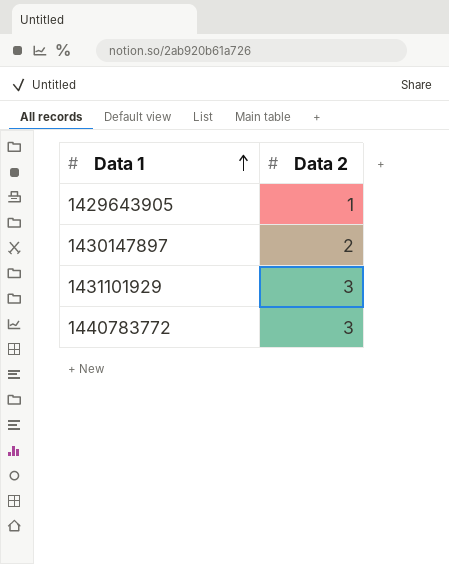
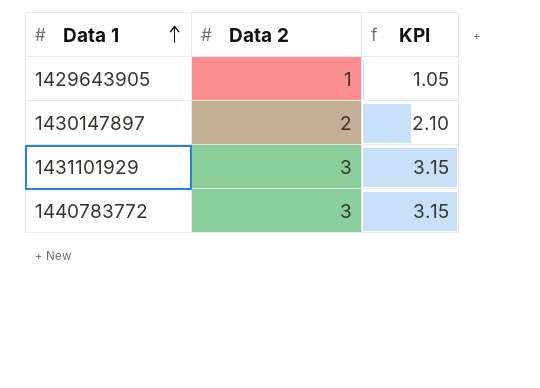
column KPI | formula: none -> [Data 2] * 1.05

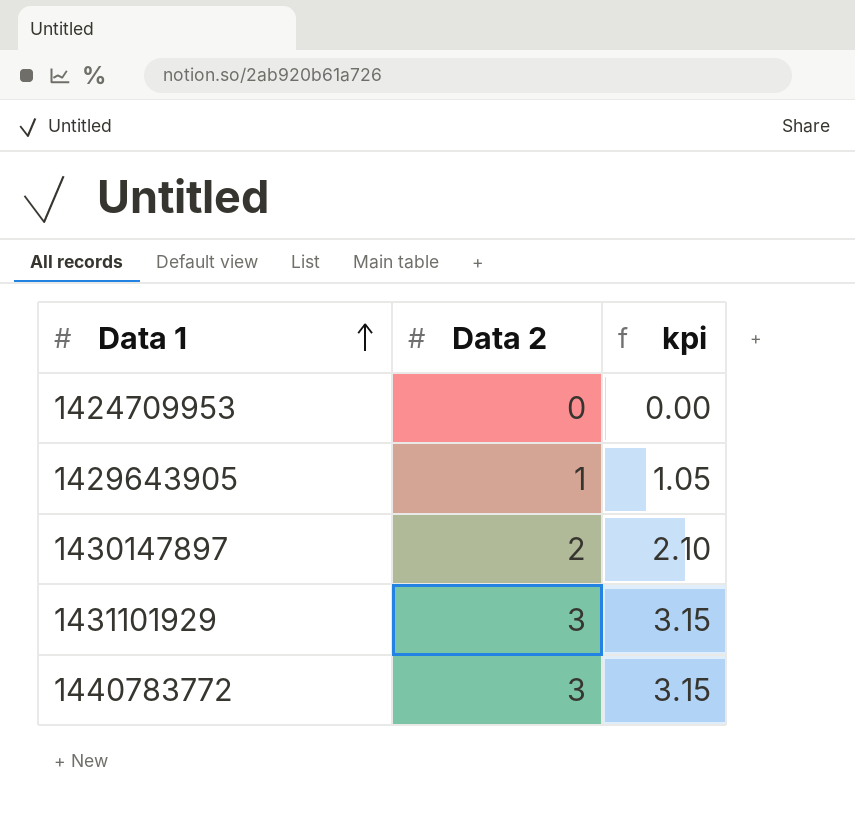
column name: KPI -> kpi
row 1424709953: none -> 0 | 0.00

